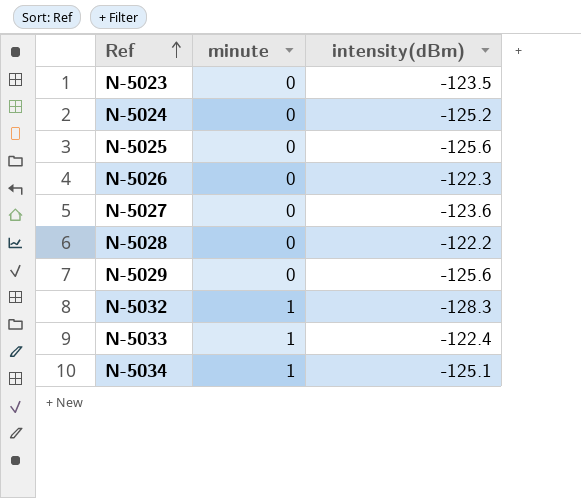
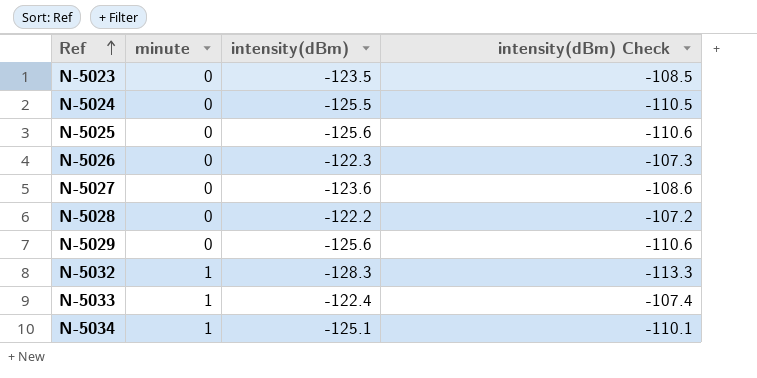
column intensity(dBm) Check | formula: none -> [intensity(dBm)] + 15
N-5024 | intensity(dBm): -125.2 -> -125.5

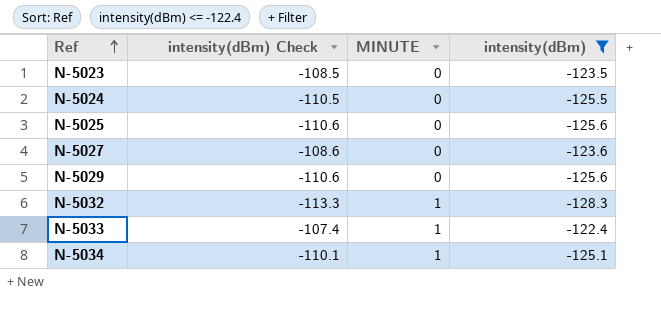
filter: none -> intensity(dBm) <= -122.4
column intensity(dBm) Check | position: 4 -> 2
column name: minute -> MINUTE

